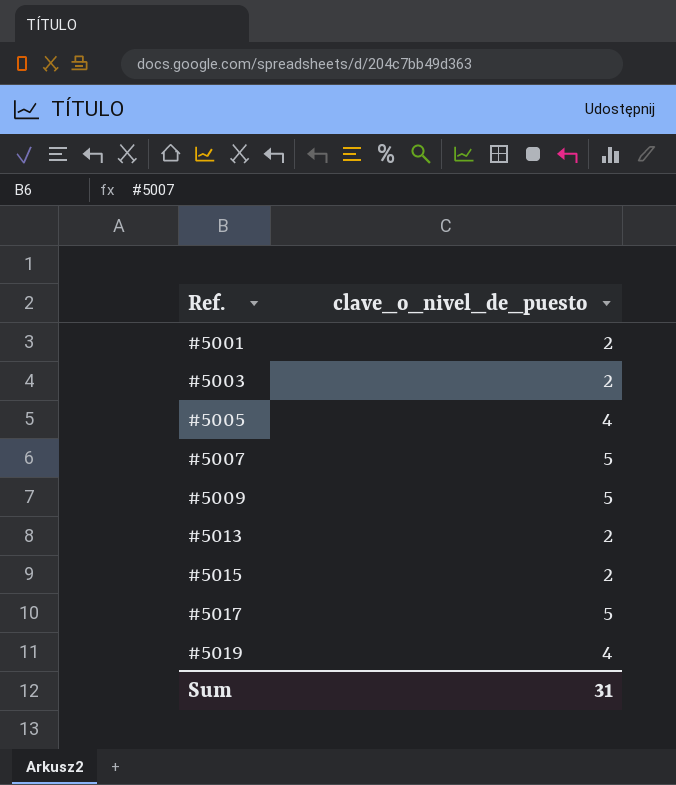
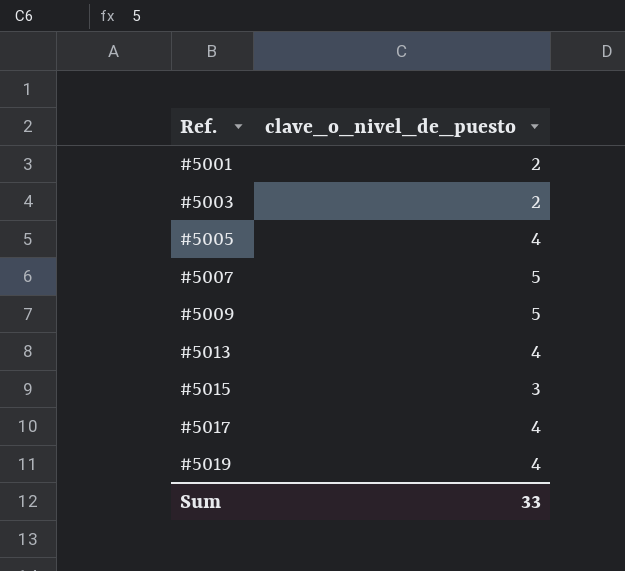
#5013 | clave_o_nivel_de_puesto: 2 -> 4
#5015 | clave_o_nivel_de_puesto: 2 -> 3
#5017 | clave_o_nivel_de_puesto: 5 -> 4
Sum | clave_o_nivel_de_puesto: 31 -> 33

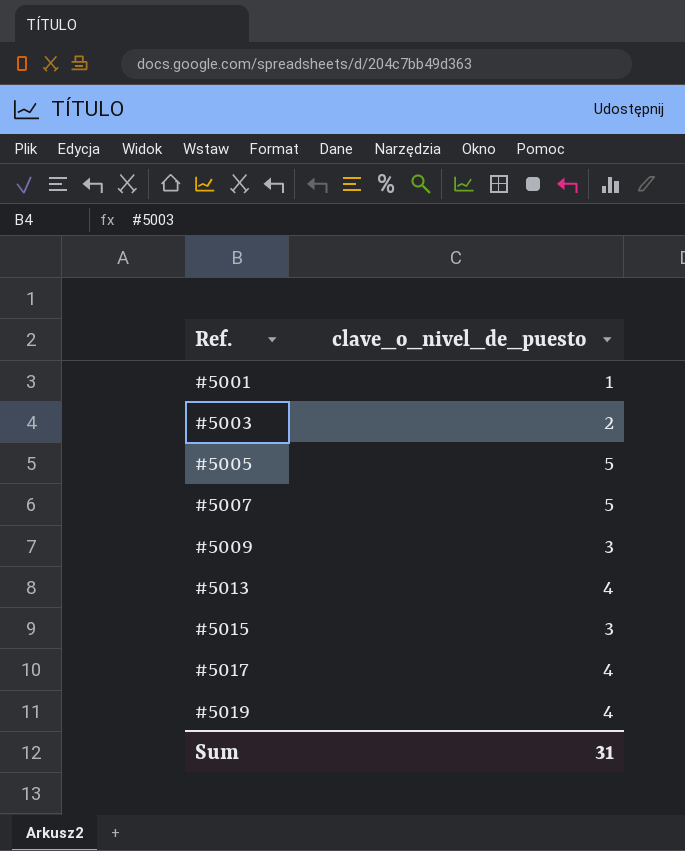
#5001 | clave_o_nivel_de_puesto: 2 -> 1
#5005 | clave_o_nivel_de_puesto: 4 -> 5
#5009 | clave_o_nivel_de_puesto: 5 -> 3
Sum | clave_o_nivel_de_puesto: 33 -> 31

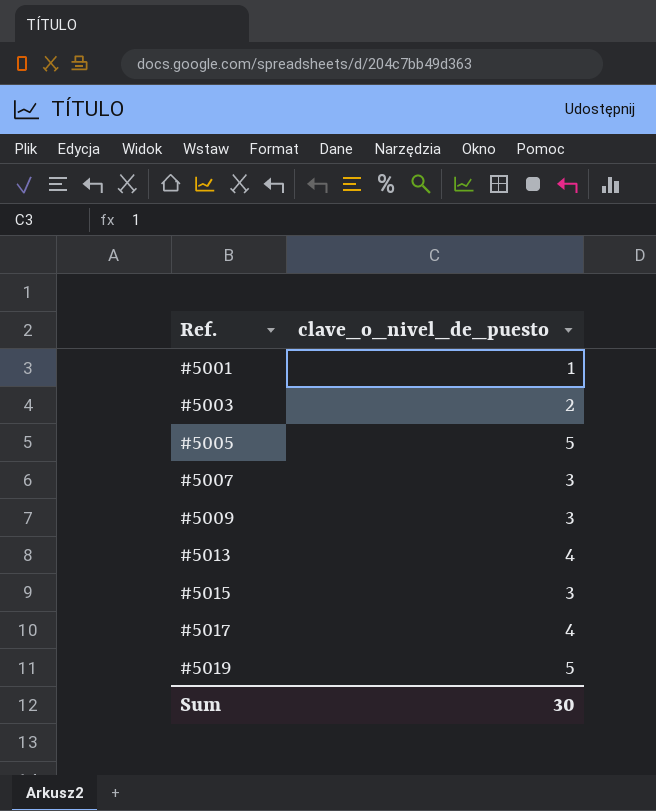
#5007 | clave_o_nivel_de_puesto: 5 -> 3
#5019 | clave_o_nivel_de_puesto: 4 -> 5
Sum | clave_o_nivel_de_puesto: 31 -> 30

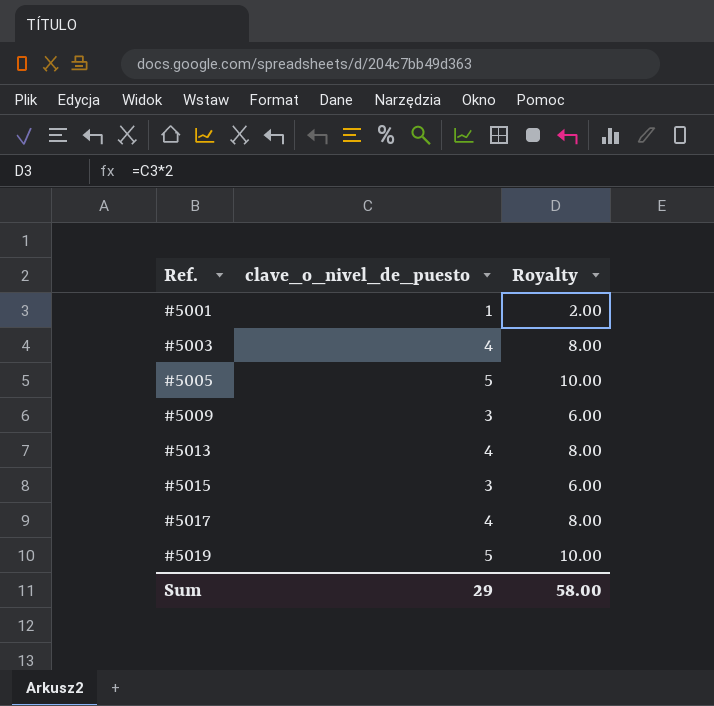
column Royalty | formula: none -> [clave_o_nivel_de_puesto] * 2
row #5007: 3 -> none
#5003 | clave_o_nivel_de_puesto: 2 -> 4
Sum | clave_o_nivel_de_puesto: 30 -> 29

